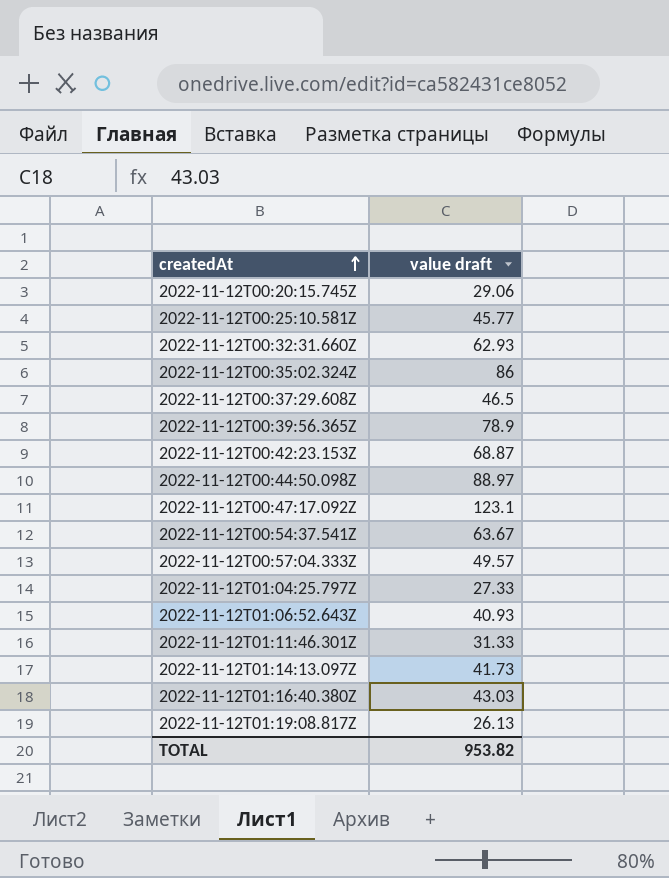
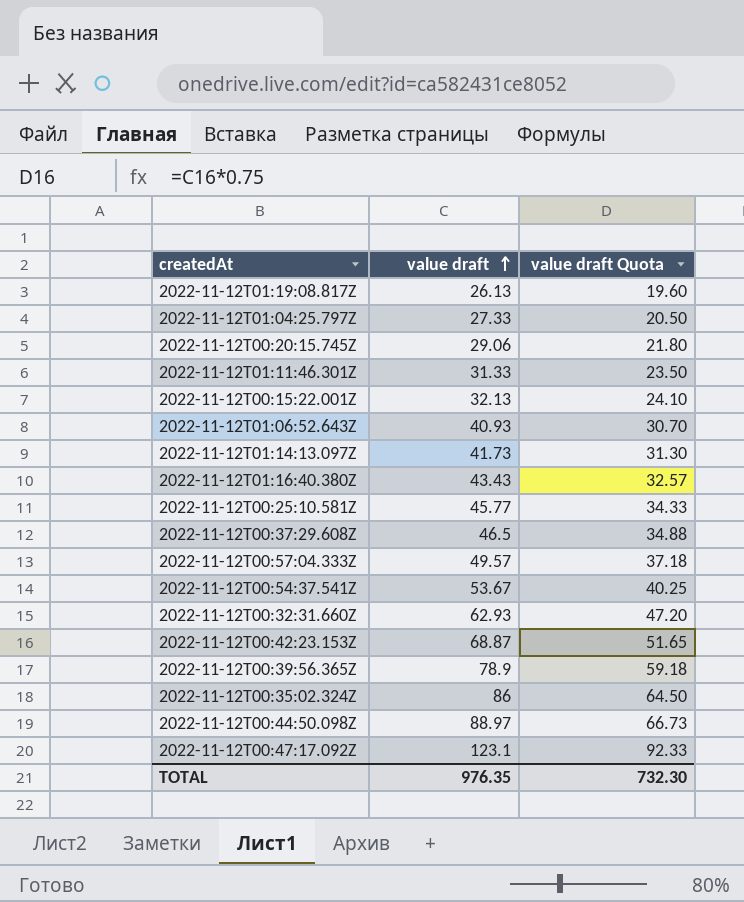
row order: createdAt ascending -> value draft ascending
column value draft Quota | formula: none -> [value draft] * 0.75
row 2022-11-12T00:15:22.001Z: none -> 32.13 | 24.10
2022-11-12T01:16:40.380Z | value draft: 43.03 -> 43.43
2022-11-12T00:54:37.541Z | value draft: 63.67 -> 53.67
TOTAL | value draft: 953.82 -> 976.35

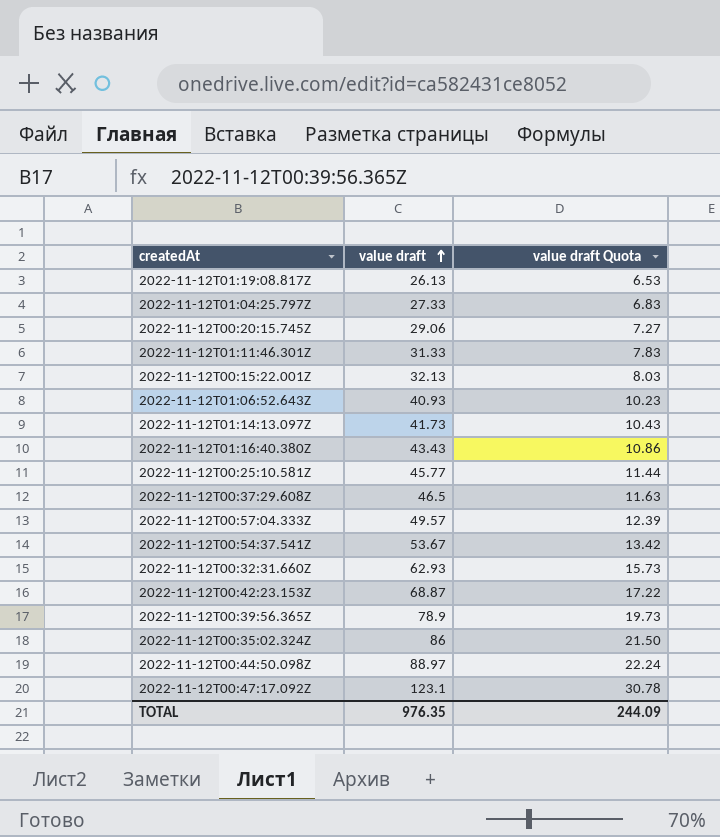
column value draft Quota | formula: [value draft] * 0.75 -> [value draft] * 0.25
TOTAL | value draft Quota: 732.30 -> 244.09

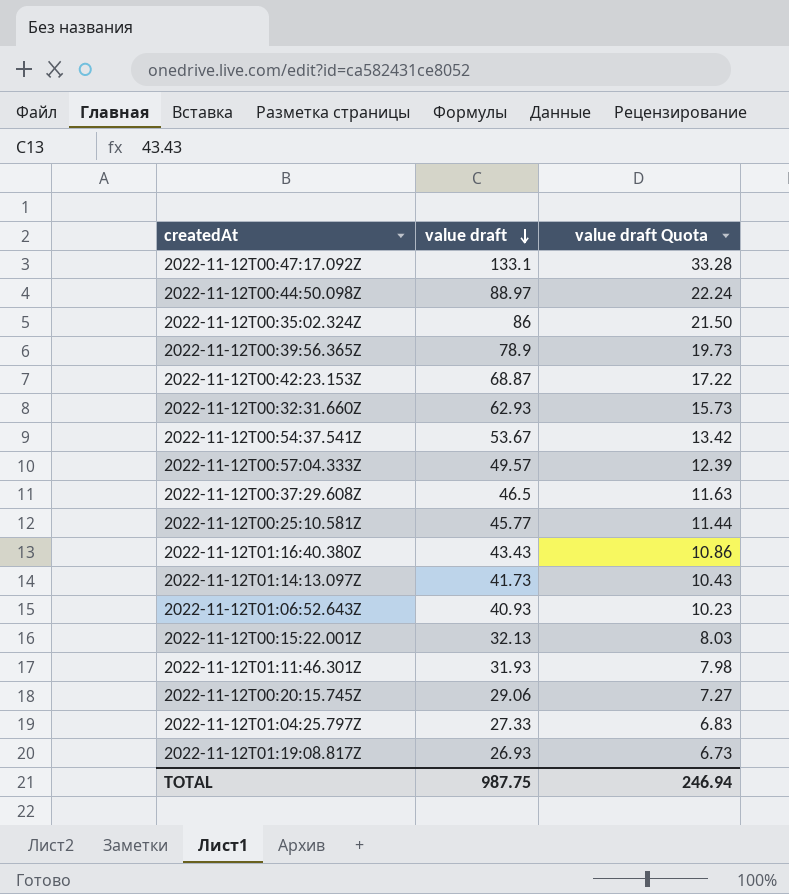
row order: value draft ascending -> value draft descending
2022-11-12T00:47:17.092Z | value draft: 123.1 -> 133.1
2022-11-12T00:47:17.092Z | value draft Quota: 30.78 -> 33.28
2022-11-12T01:11:46.301Z | value draft: 31.33 -> 31.93
2022-11-12T01:11:46.301Z | value draft Quota: 7.83 -> 7.98
2022-11-12T01:19:08.817Z | value draft: 26.13 -> 26.93
2022-11-12T01:19:08.817Z | value draft Quota: 6.53 -> 6.73
TOTAL | value draft: 976.35 -> 987.75
TOTAL | value draft Quota: 244.09 -> 246.94

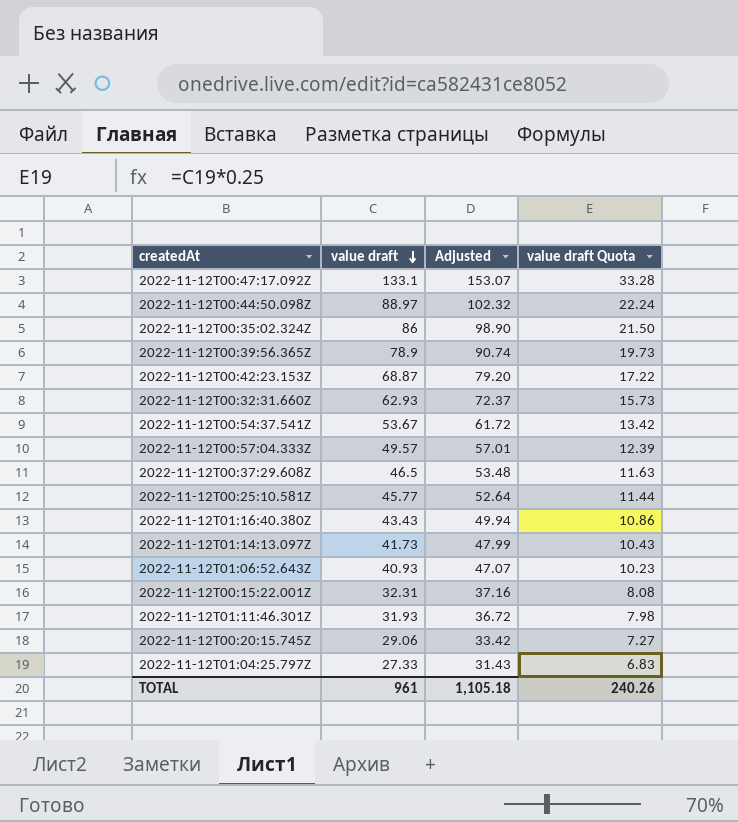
column Adjusted | formula: none -> [value draft] * 1.15
row 2022-11-12T01:19:08.817Z: 26.93 | 6.73 -> none
2022-11-12T00:15:22.001Z | value draft: 32.13 -> 32.31
2022-11-12T00:15:22.001Z | value draft Quota: 8.03 -> 8.08
TOTAL | value draft: 987.75 -> 961
TOTAL | value draft Quota: 246.94 -> 240.26

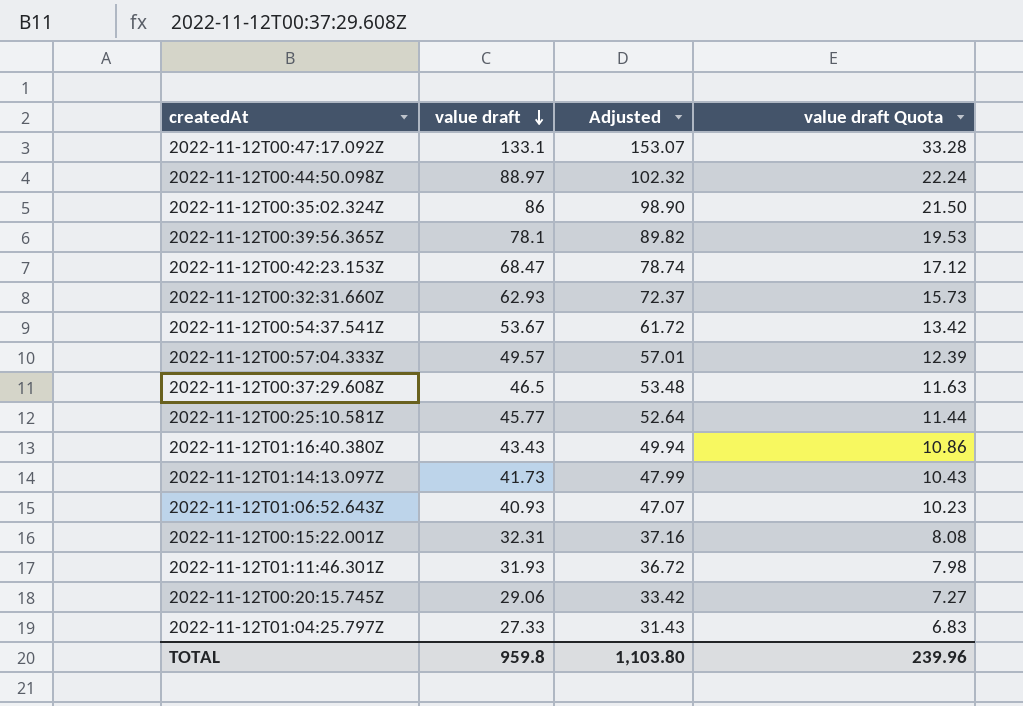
2022-11-12T00:39:56.365Z | value draft: 78.9 -> 78.1
2022-11-12T00:39:56.365Z | Adjusted: 90.74 -> 89.82
2022-11-12T00:39:56.365Z | value draft Quota: 19.73 -> 19.53
2022-11-12T00:42:23.153Z | value draft: 68.87 -> 68.47
2022-11-12T00:42:23.153Z | Adjusted: 79.20 -> 78.74
2022-11-12T00:42:23.153Z | value draft Quota: 17.22 -> 17.12
TOTAL | value draft: 961 -> 959.8
TOTAL | Adjusted: 1,105.18 -> 1,103.80
TOTAL | value draft Quota: 240.26 -> 239.96

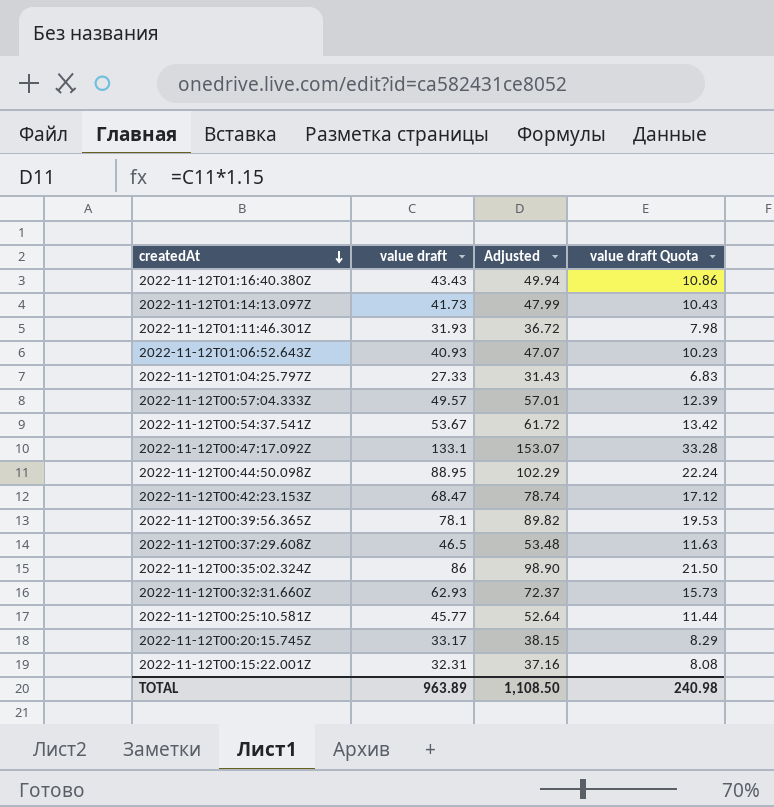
row order: value draft descending -> createdAt descending
2022-11-12T00:44:50.098Z | value draft: 88.97 -> 88.95
2022-11-12T00:44:50.098Z | Adjusted: 102.32 -> 102.29
2022-11-12T00:20:15.745Z | value draft: 29.06 -> 33.17
2022-11-12T00:20:15.745Z | Adjusted: 33.42 -> 38.15
2022-11-12T00:20:15.745Z | value draft Quota: 7.27 -> 8.29
TOTAL | value draft: 959.8 -> 963.89
TOTAL | Adjusted: 1,103.80 -> 1,108.50
TOTAL | value draft Quota: 239.96 -> 240.98

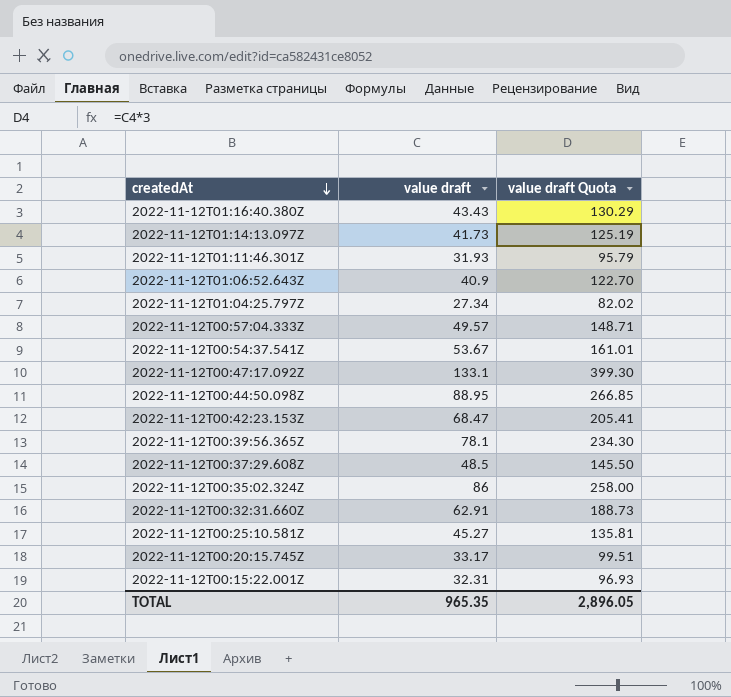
column Adjusted | formula: [value draft] * 1.15 -> none
column value draft Quota | formula: [value draft] * 0.25 -> [value draft] * 3
2022-11-12T01:06:52.643Z | value draft: 40.93 -> 40.9
2022-11-12T01:04:25.797Z | value draft: 27.33 -> 27.34
2022-11-12T00:37:29.608Z | value draft: 46.5 -> 48.5
2022-11-12T00:32:31.660Z | value draft: 62.93 -> 62.91
2022-11-12T00:25:10.581Z | value draft: 45.77 -> 45.27
TOTAL | value draft: 963.89 -> 965.35
TOTAL | value draft Quota: 240.98 -> 2,896.05

